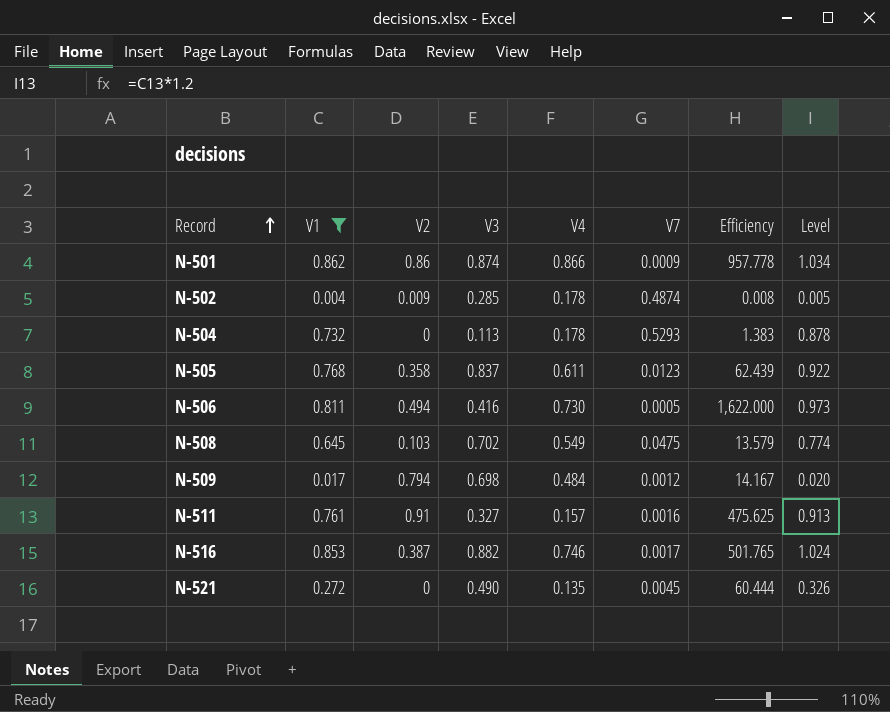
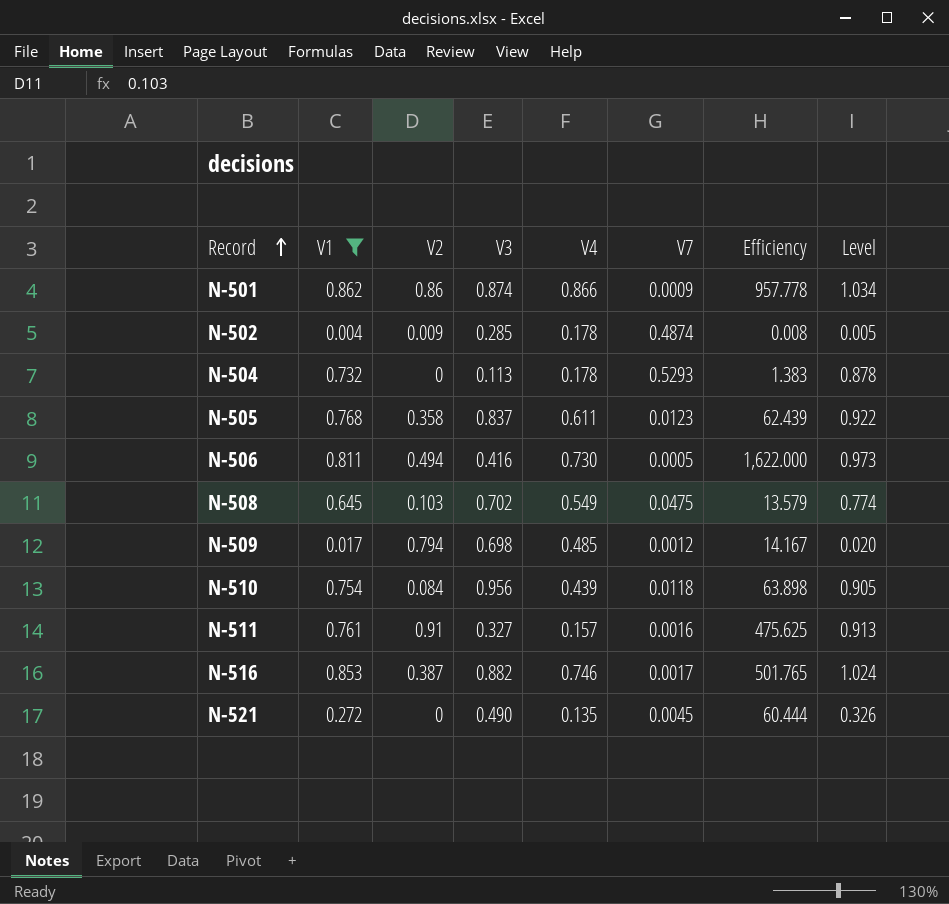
N-509 | V4: 0.484 -> 0.485
row N-510: none -> 0.754 | 0.084 | 0.956 | 0.439 | 0.0118 | 63.898 | 0.905

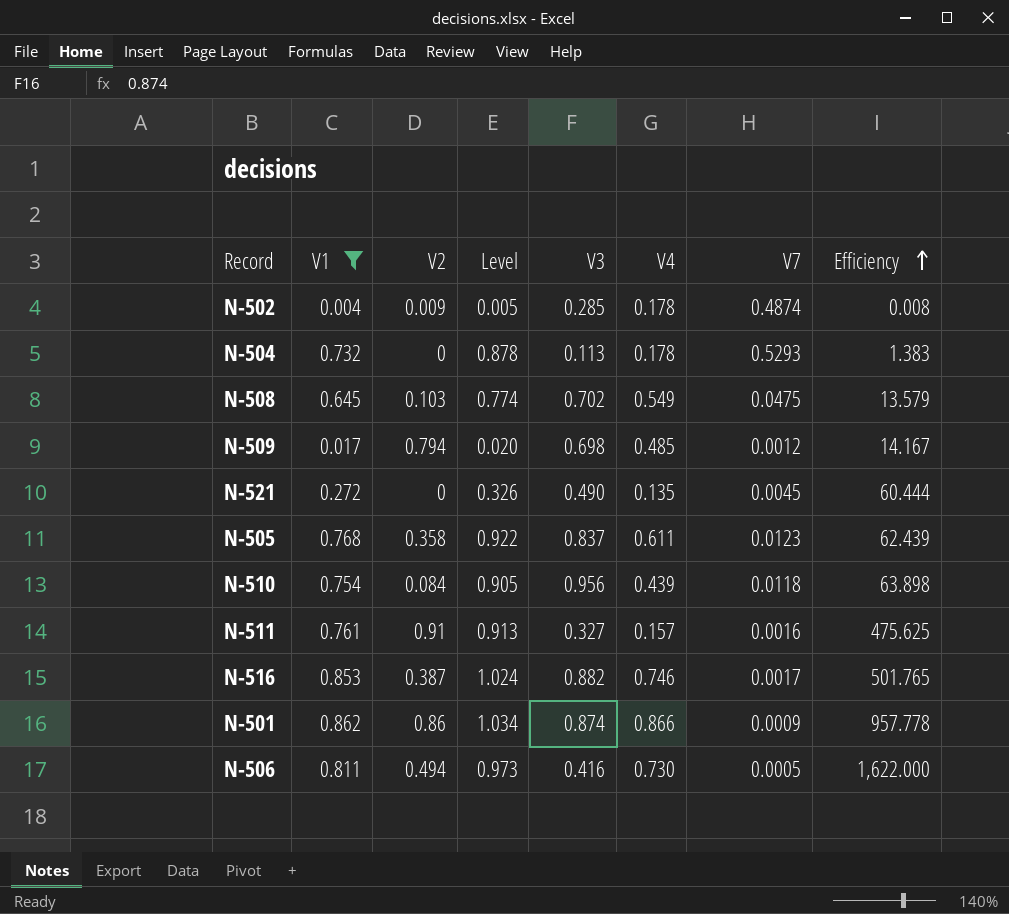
row order: Record ascending -> Efficiency ascending
column Level | position: 8 -> 4

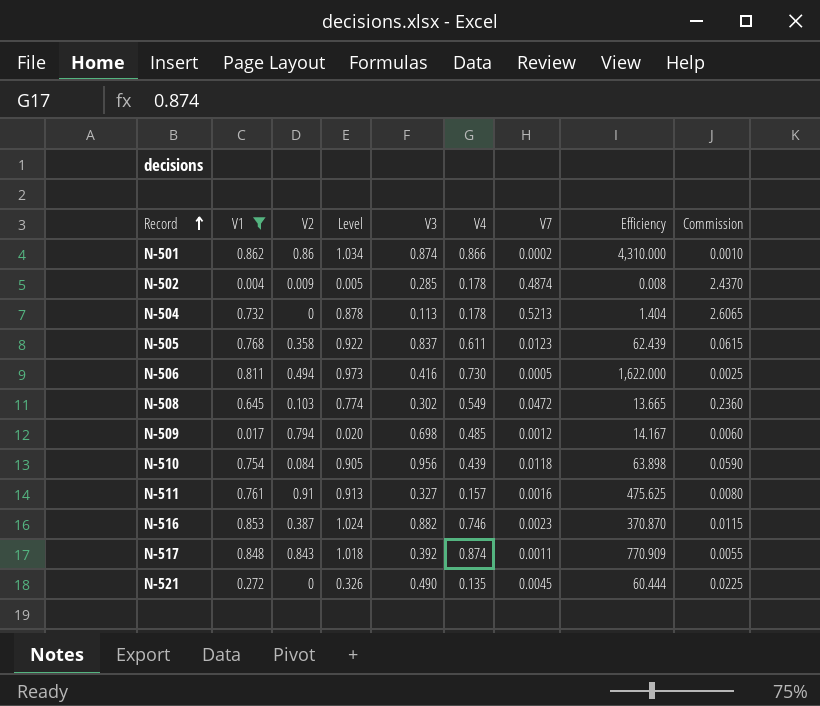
row order: Efficiency ascending -> Record ascending
column Commission | formula: none -> [V7] * 5
N-501 | V7: 0.0009 -> 0.0002
N-501 | Efficiency: 957.778 -> 4,310.000
N-504 | V7: 0.5293 -> 0.5213
N-504 | Efficiency: 1.383 -> 1.404
N-508 | V3: 0.702 -> 0.302
N-508 | V7: 0.0475 -> 0.0472
N-508 | Efficiency: 13.579 -> 13.665
N-516 | V7: 0.0017 -> 0.0023
N-516 | Efficiency: 501.765 -> 370.870
row N-517: none -> 0.848 | 0.843 | 1.018 | 0.392 | 0.874 | 0.0011 | 770.909 | 0.0055

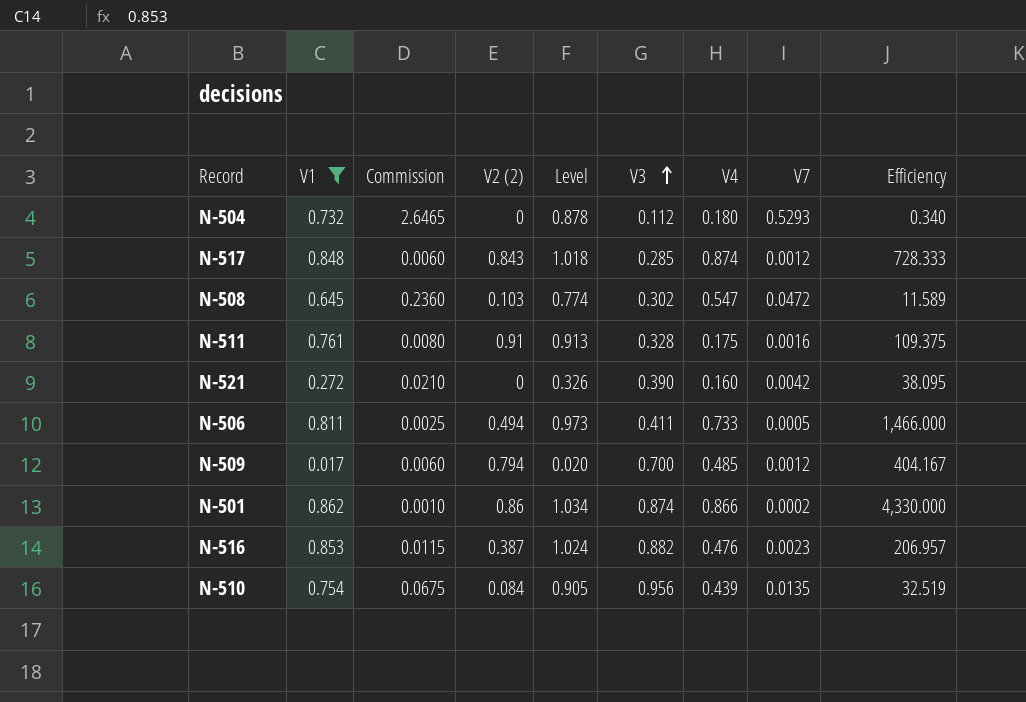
row order: Record ascending -> V3 ascending
column Commission | position: 9 -> 3
column name: V2 -> V2 (2)
column Efficiency | formula: [V1] / [V7] -> [V4] / [V7]
row N-502: 0.004 | 0.009 | 0.005 | 0.285 | 0.178 | 0.4874 | 0.008 | 2.4370 -> none
row N-505: 0.768 | 0.358 | 0.922 | 0.837 | 0.611 | 0.0123 | 62.439 | 0.0615 -> none
N-504 | Commission: 2.6065 -> 2.6465
N-504 | V3: 0.113 -> 0.112
N-504 | V4: 0.178 -> 0.180
N-504 | V7: 0.5213 -> 0.5293
N-517 | Commission: 0.0055 -> 0.0060
N-517 | V3: 0.392 -> 0.285
N-517 | V7: 0.0011 -> 0.0012
N-508 | V4: 0.549 -> 0.547
N-511 | V3: 0.327 -> 0.328
N-511 | V4: 0.157 -> 0.175
N-521 | Commission: 0.0225 -> 0.0210
N-521 | V3: 0.490 -> 0.390
N-521 | V4: 0.135 -> 0.160
N-521 | V7: 0.0045 -> 0.0042
N-506 | V3: 0.416 -> 0.411
N-506 | V4: 0.730 -> 0.733
N-509 | V3: 0.698 -> 0.700
N-516 | V4: 0.746 -> 0.476
N-510 | Commission: 0.0590 -> 0.0675
N-510 | V7: 0.0118 -> 0.0135

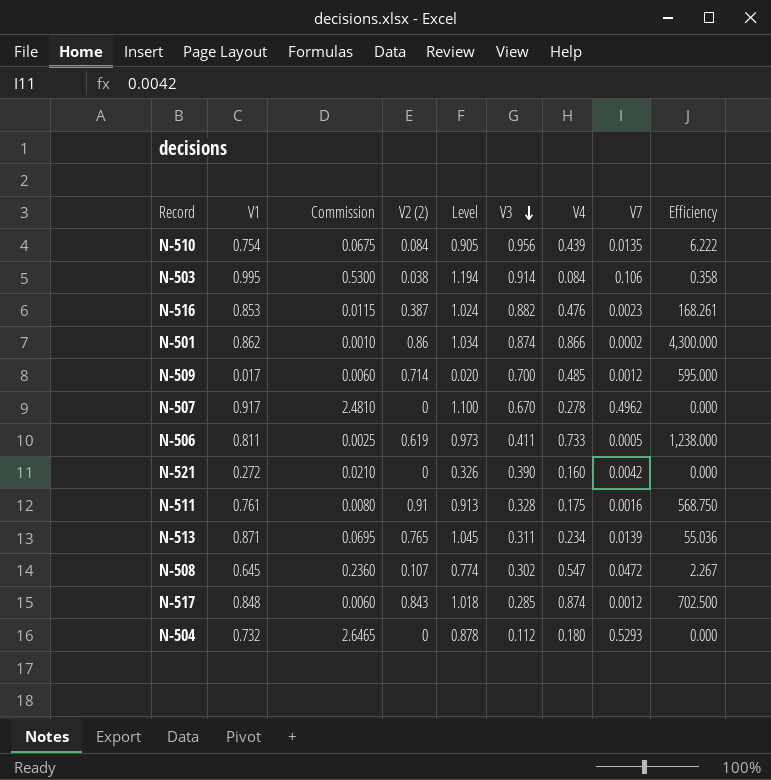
filter: V1 <= 0.862 -> none
row order: V3 ascending -> V3 descending
column Efficiency | formula: [V4] / [V7] -> [V2 (2)] / [V7]
N-509 | V2 (2): 0.794 -> 0.714
N-506 | V2 (2): 0.494 -> 0.619
N-508 | V2 (2): 0.103 -> 0.107

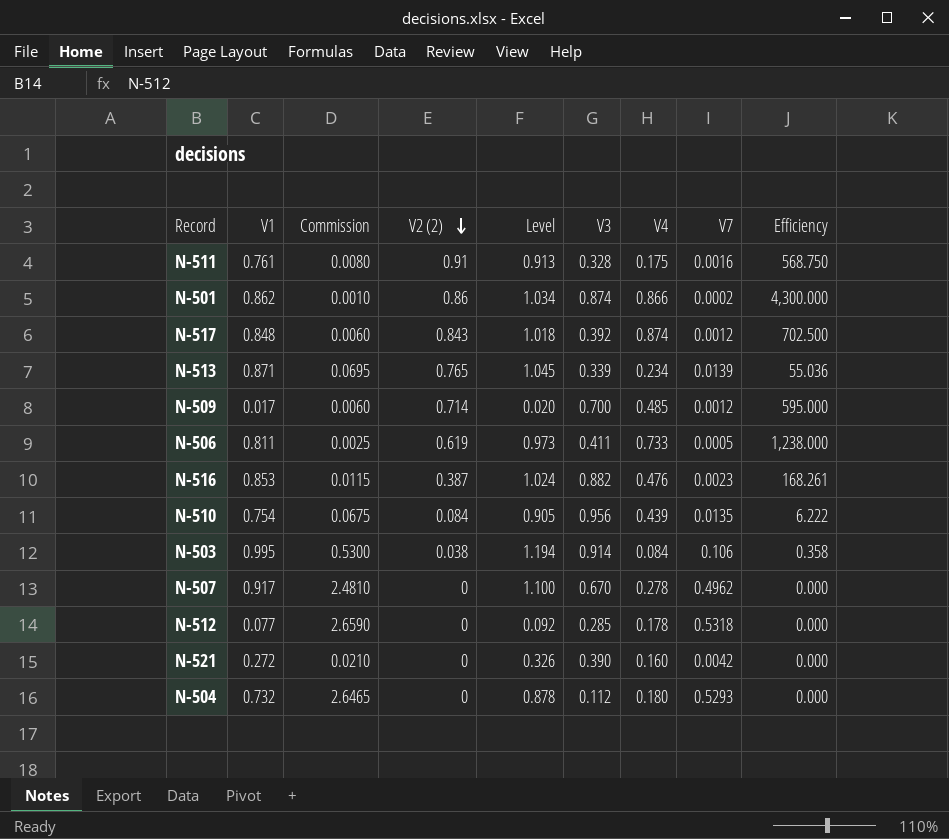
row order: V3 descending -> V2 (2) descending
row N-508: 0.645 | 0.2360 | 0.107 | 0.774 | 0.302 | 0.547 | 0.0472 | 2.267 -> none
N-517 | V3: 0.285 -> 0.392
N-513 | V3: 0.311 -> 0.339
row N-512: none -> 0.077 | 2.6590 | 0 | 0.092 | 0.285 | 0.178 | 0.5318 | 0.000

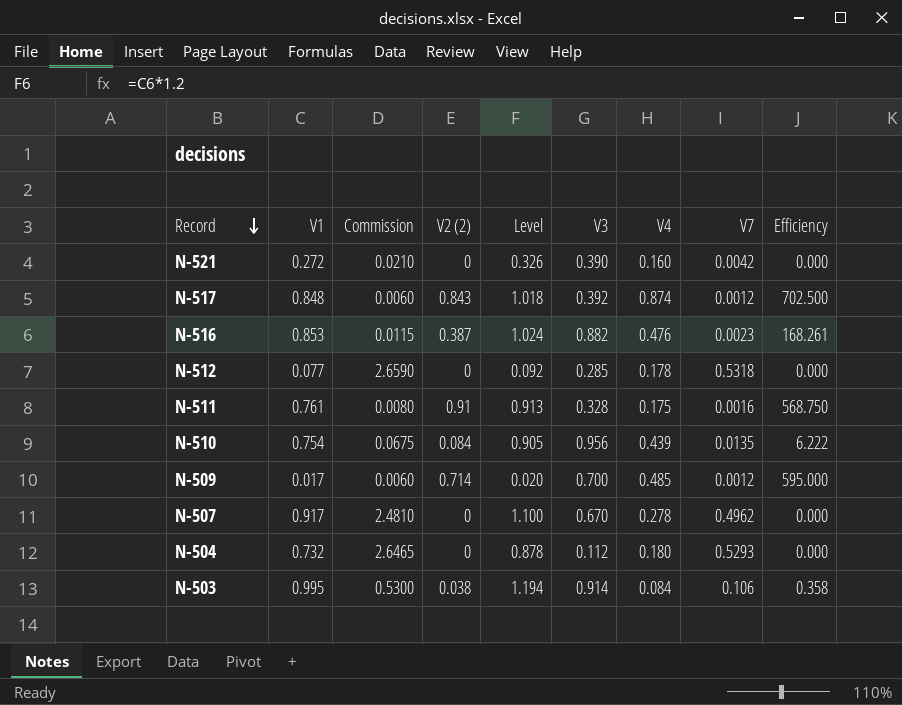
row order: V2 (2) descending -> Record descending
row N-501: 0.862 | 0.0010 | 0.86 | 1.034 | 0.874 | 0.866 | 0.0002 | 4,300.000 -> none
row N-513: 0.871 | 0.0695 | 0.765 | 1.045 | 0.339 | 0.234 | 0.0139 | 55.036 -> none
row N-506: 0.811 | 0.0025 | 0.619 | 0.973 | 0.411 | 0.733 | 0.0005 | 1,238.000 -> none

